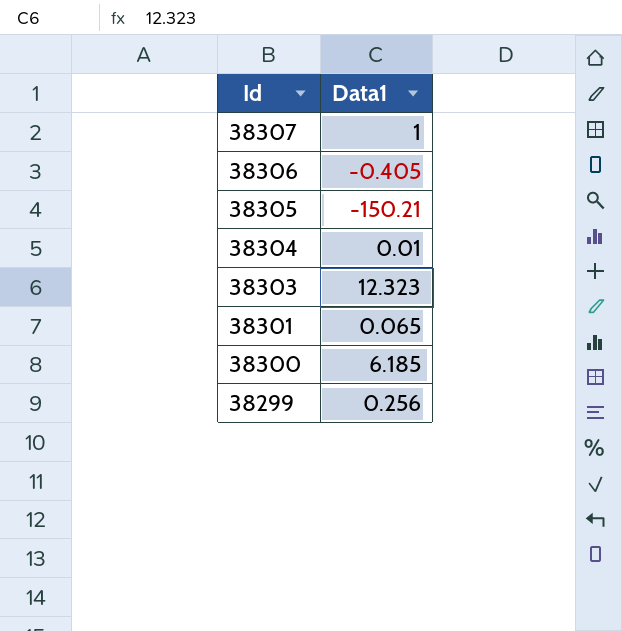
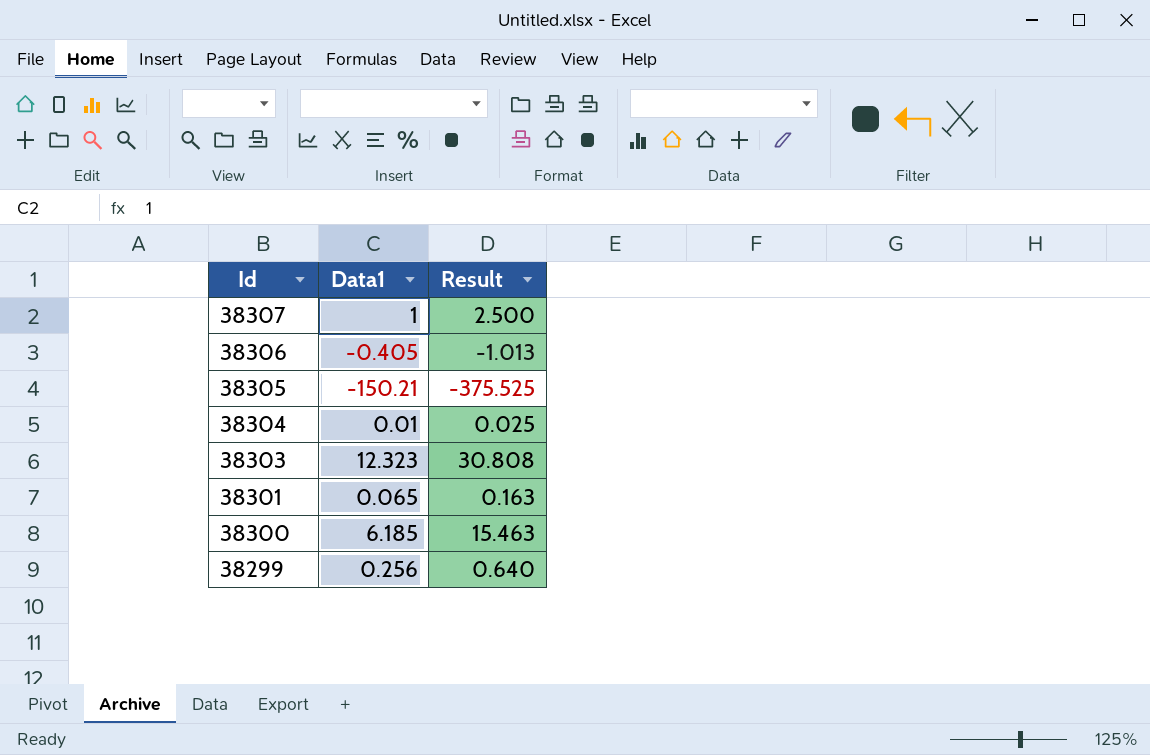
column Result | formula: none -> [Data1] * 2.5

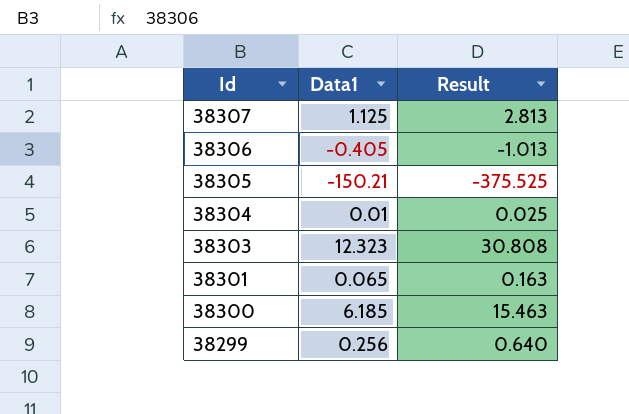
38307 | Data1: 1 -> 1.125
38307 | Result: 2.500 -> 2.813

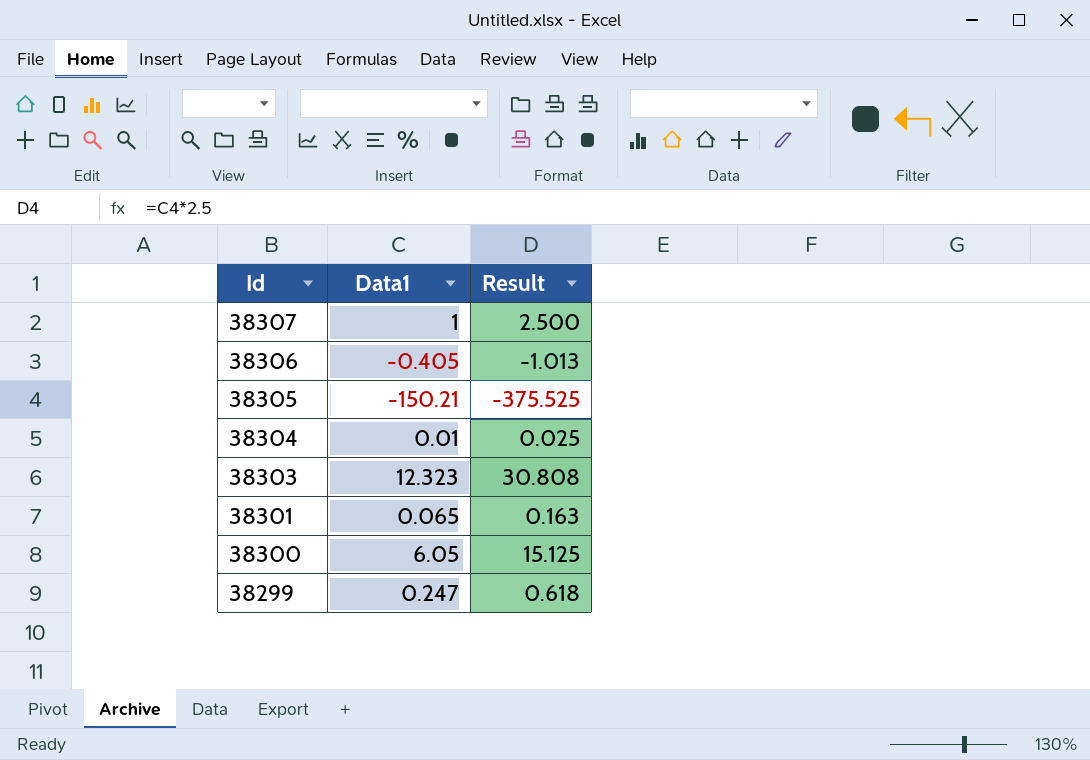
38307 | Data1: 1.125 -> 1
38307 | Result: 2.813 -> 2.500
38300 | Data1: 6.185 -> 6.05
38300 | Result: 15.463 -> 15.125
38299 | Data1: 0.256 -> 0.247
38299 | Result: 0.640 -> 0.618

